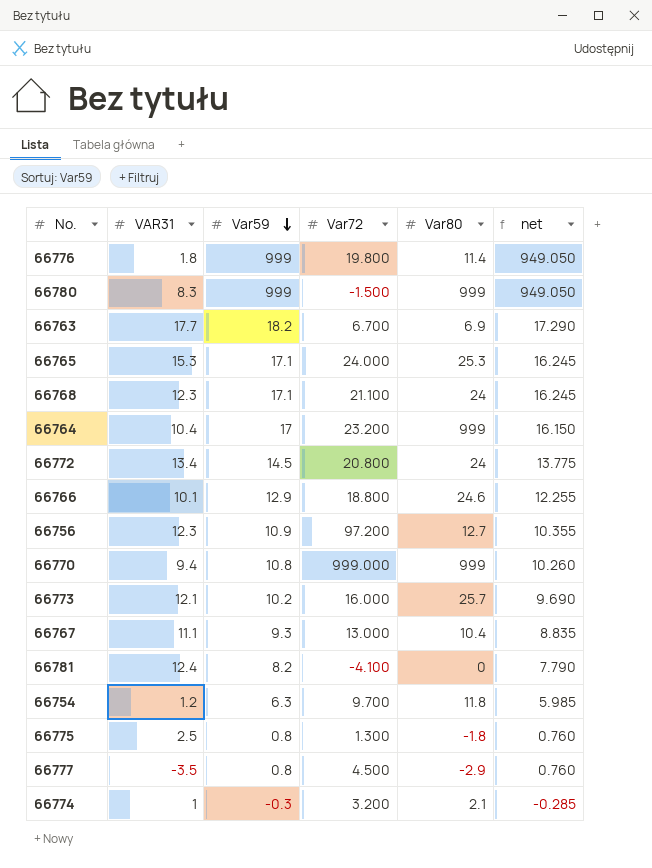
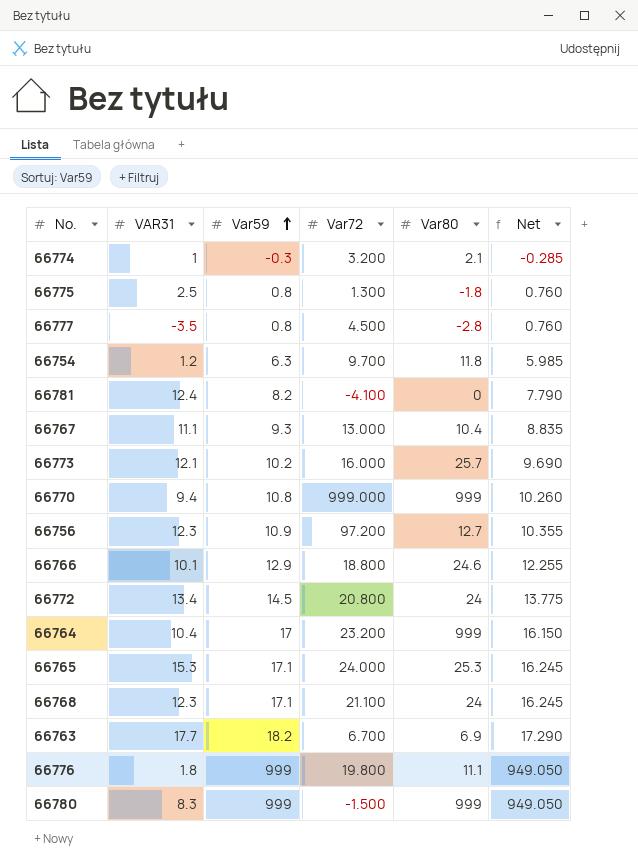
row order: Var59 descending -> Var59 ascending
column name: net -> Net
66777 | Var80: -2.9 -> -2.8
66776 | Var80: 11.4 -> 11.1

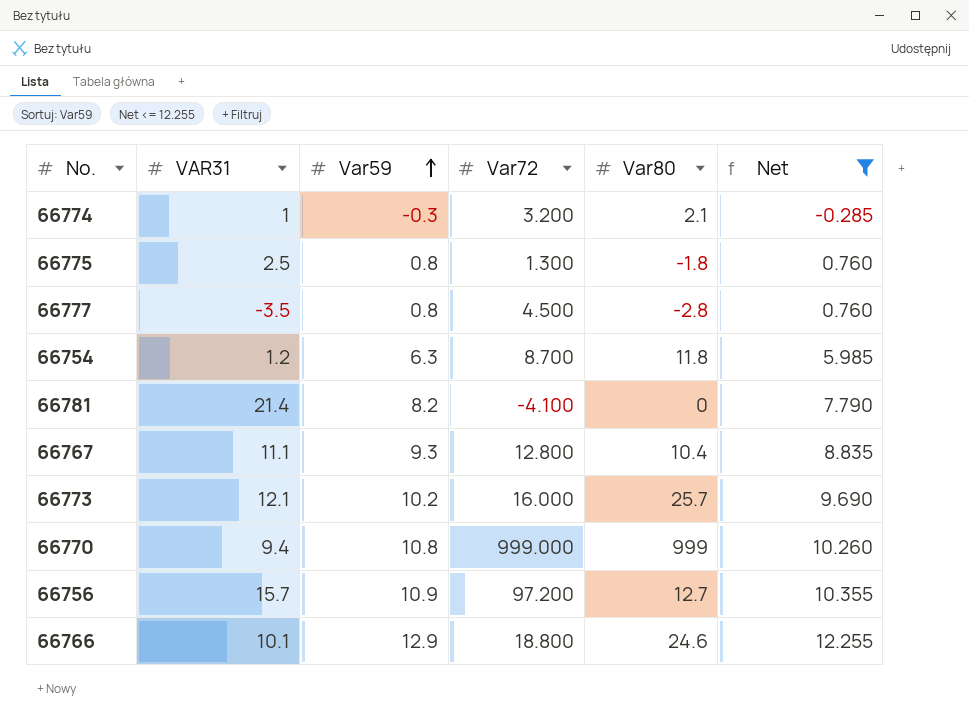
filter: none -> Net <= 12.255
66754 | Var72: 9.700 -> 8.700
66781 | VAR31: 12.4 -> 21.4
66767 | Var72: 13.000 -> 12.800
66756 | VAR31: 12.3 -> 15.7

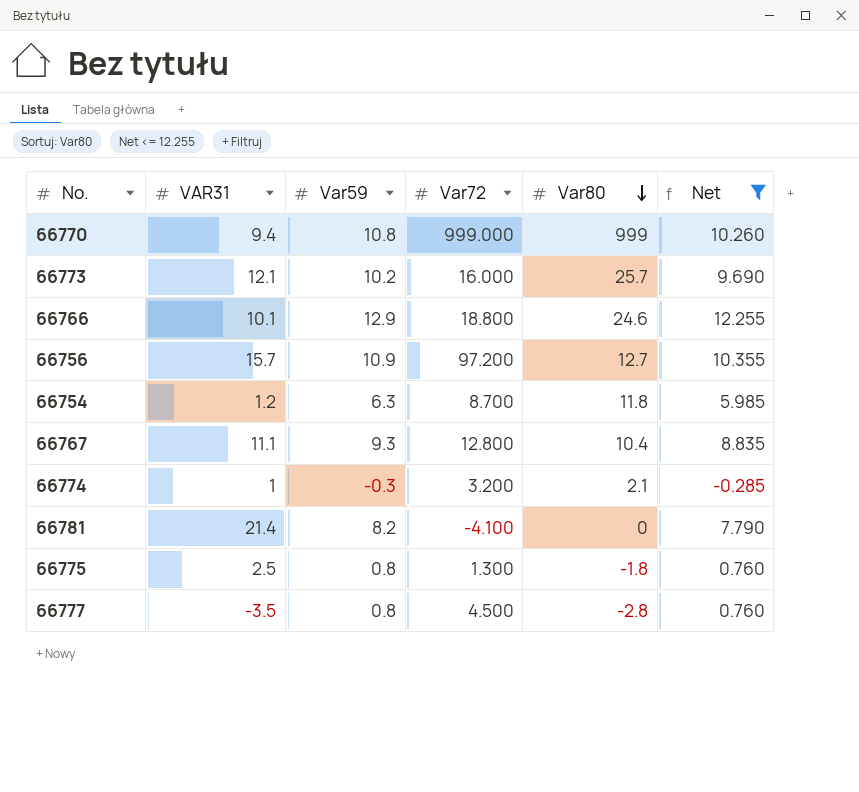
row order: Var59 ascending -> Var80 descending

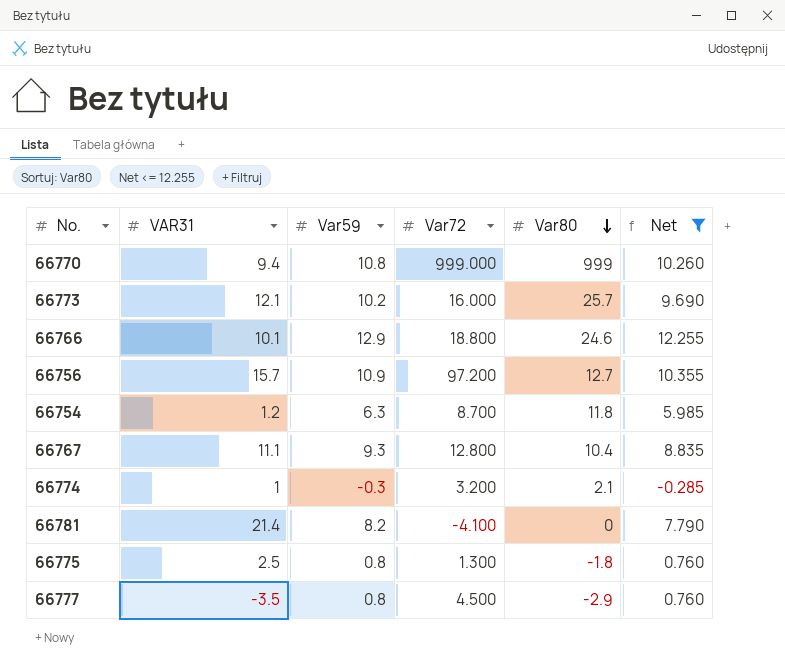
66777 | Var80: -2.8 -> -2.9

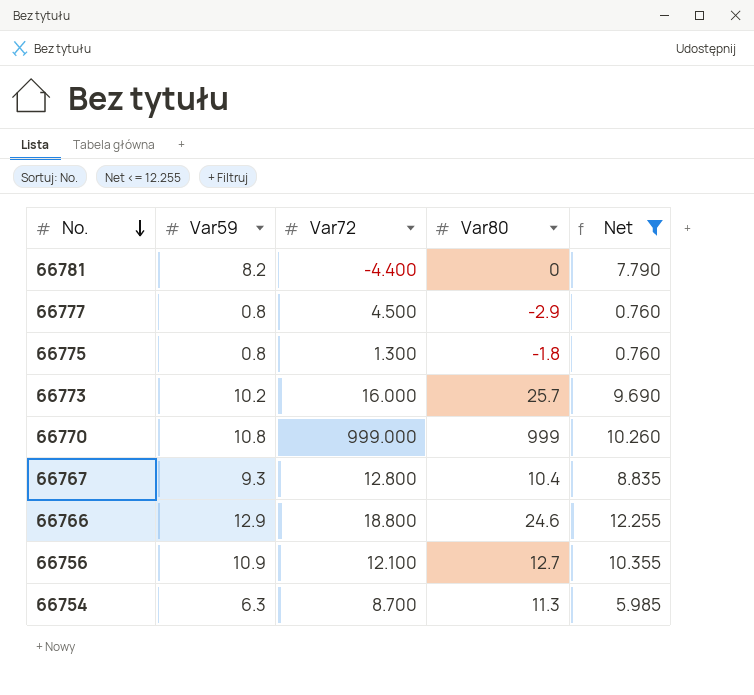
row order: Var80 descending -> No. descending
column VAR31 | position: 2 -> none
row 66774: 1 | -0.3 | 3.200 | 2.1 | -0.285 -> none
66781 | Var72: -4.100 -> -4.400
66756 | Var72: 97.200 -> 12.100
66754 | Var80: 11.8 -> 11.3

